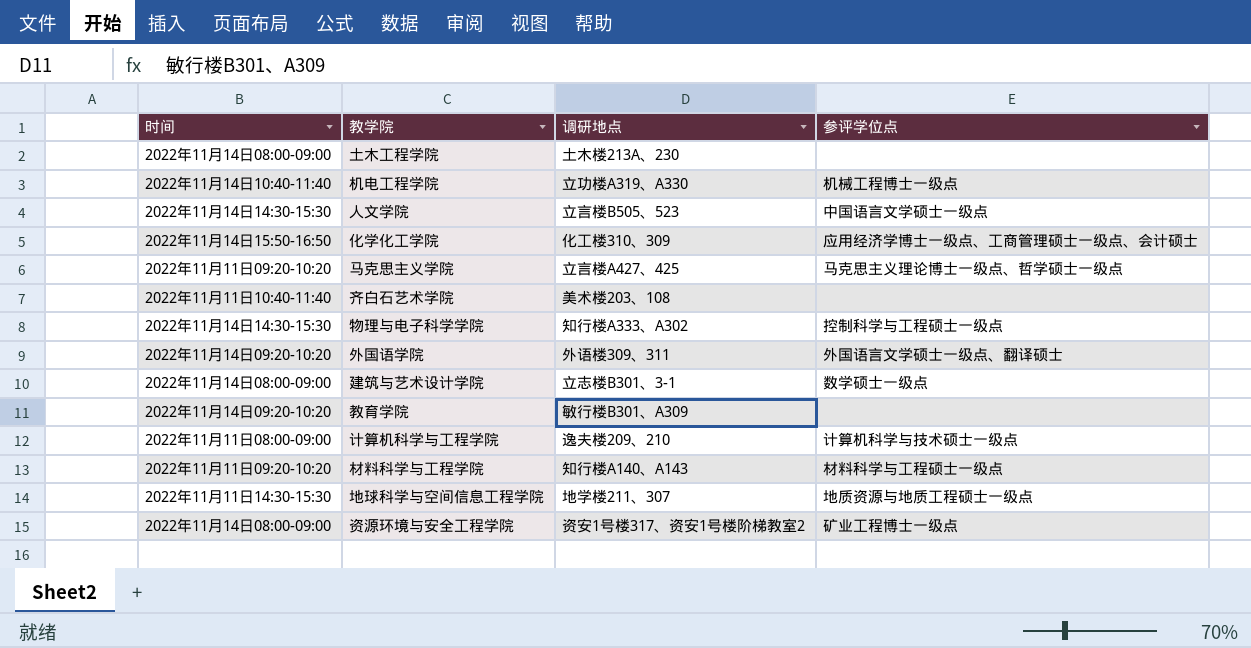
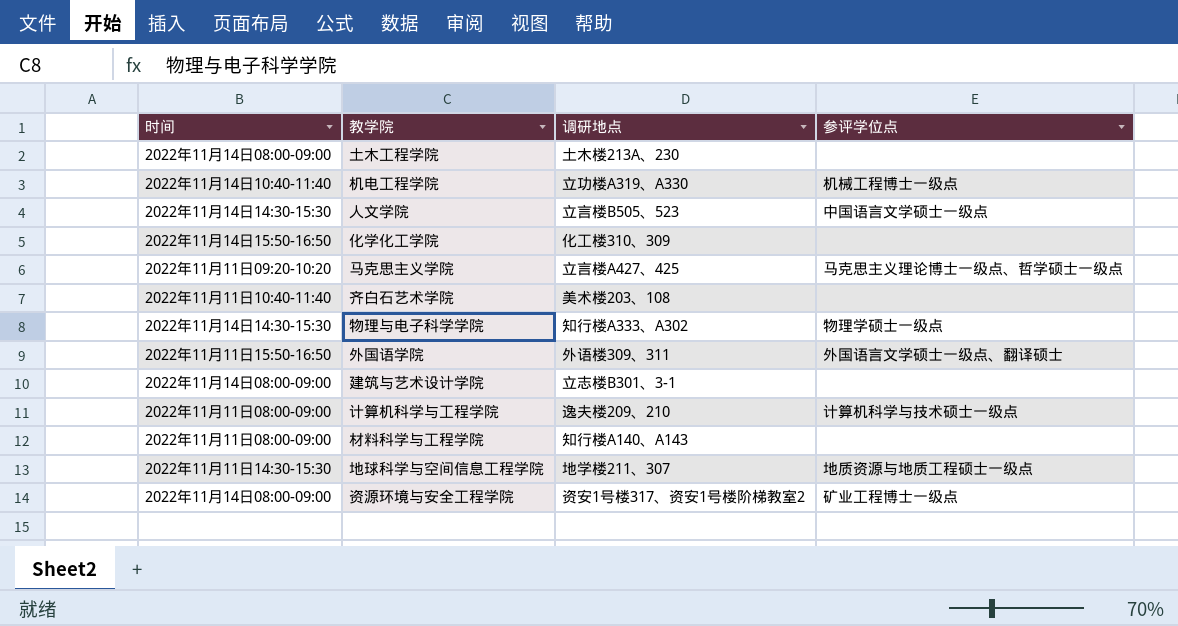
row 教育学院: 2022年11月14日09:20-10:20 | 敏行楼B301、A309 | none -> none
化学化工学院 | 参评学位点: 应用经济学博士一级点、工商管理硕士一级点、会计硕士 -> none
物理与电子科学学院 | 参评学位点: 控制科学与工程硕士一级点 -> 物理学硕士一级点
外国语学院 | 时间: 2022年11月14日09:20-10:20 -> 2022年11月11日15:50-16:50
建筑与艺术设计学院 | 参评学位点: 数学硕士一级点 -> none
材料科学与工程学院 | 时间: 2022年11月11日09:20-10:20 -> 2022年11月11日08:00-09:00
材料科学与工程学院 | 参评学位点: 材料科学与工程硕士一级点 -> none

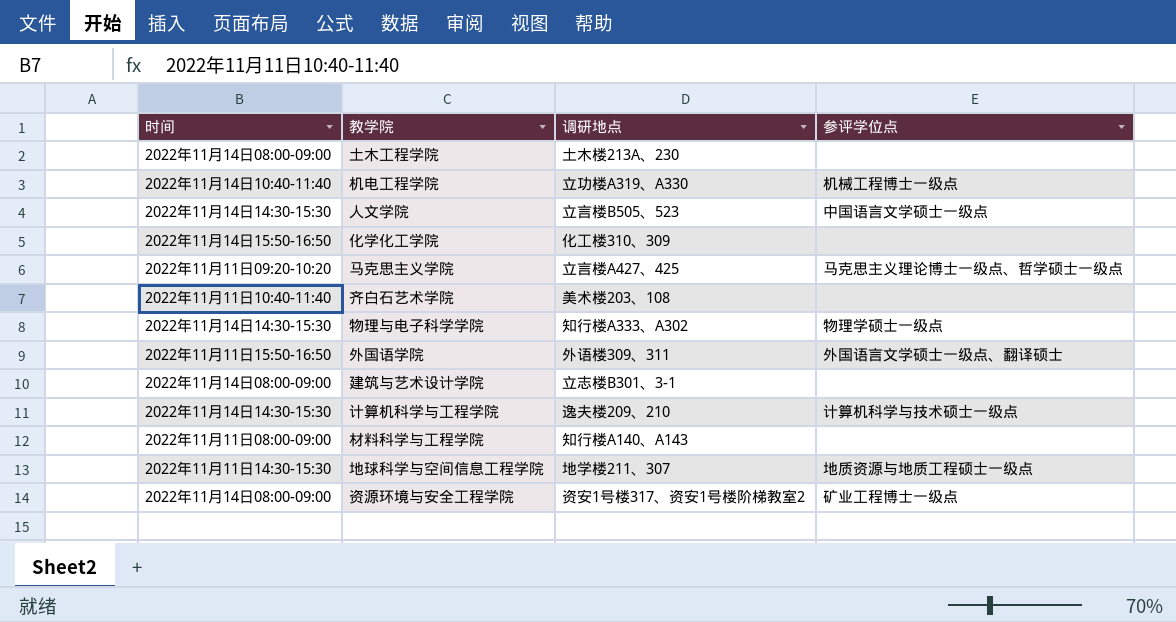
计算机科学与工程学院 | 时间: 2022年11月11日08:00-09:00 -> 2022年11月14日14:30-15:30

